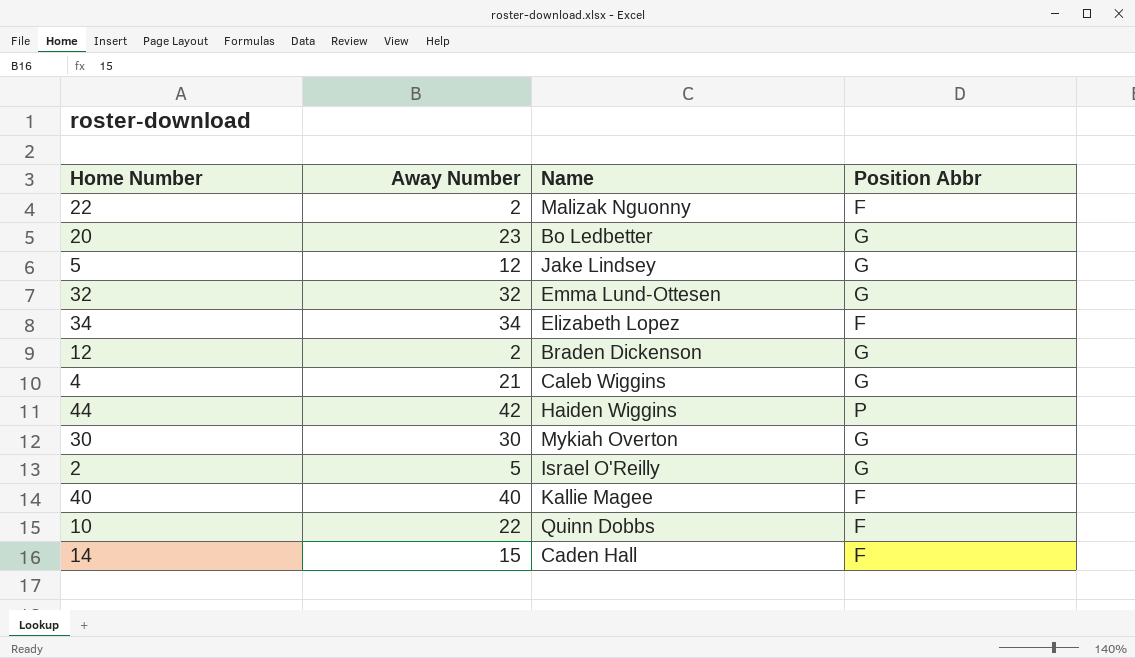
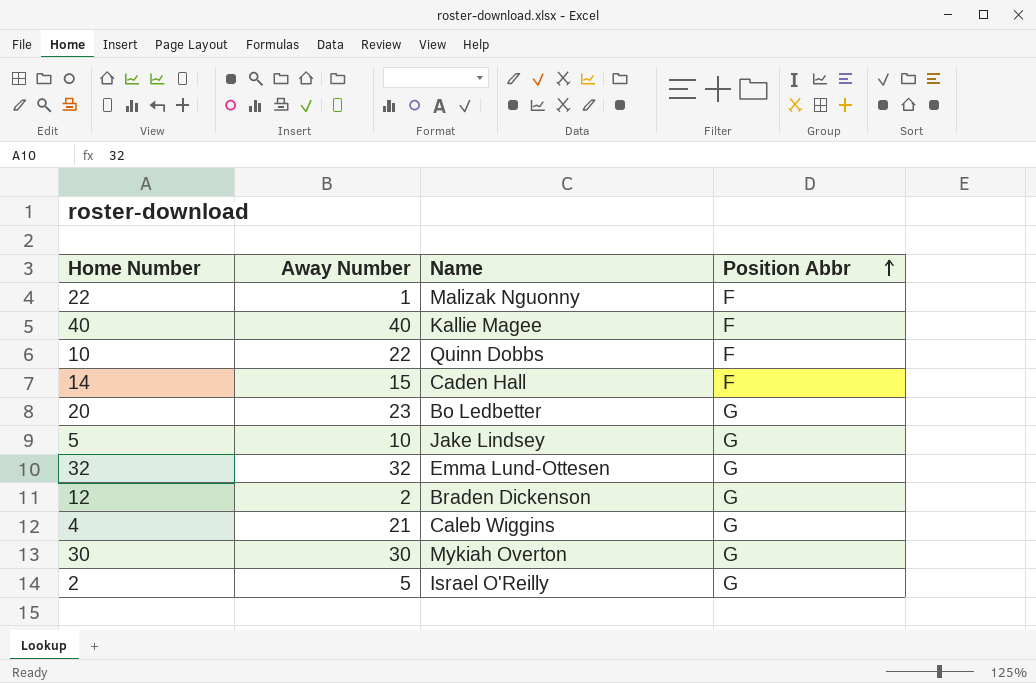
row order: none -> Position Abbr ascending
row 34: 34 | Elizabeth Lopez | F -> none
row 44: 42 | Haiden Wiggins | P -> none
22 | Away Number: 2 -> 1
5 | Away Number: 12 -> 10

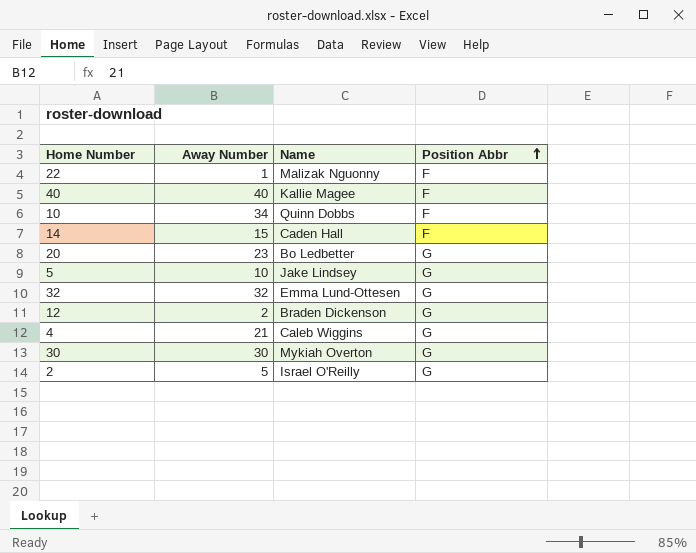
10 | Away Number: 22 -> 34

